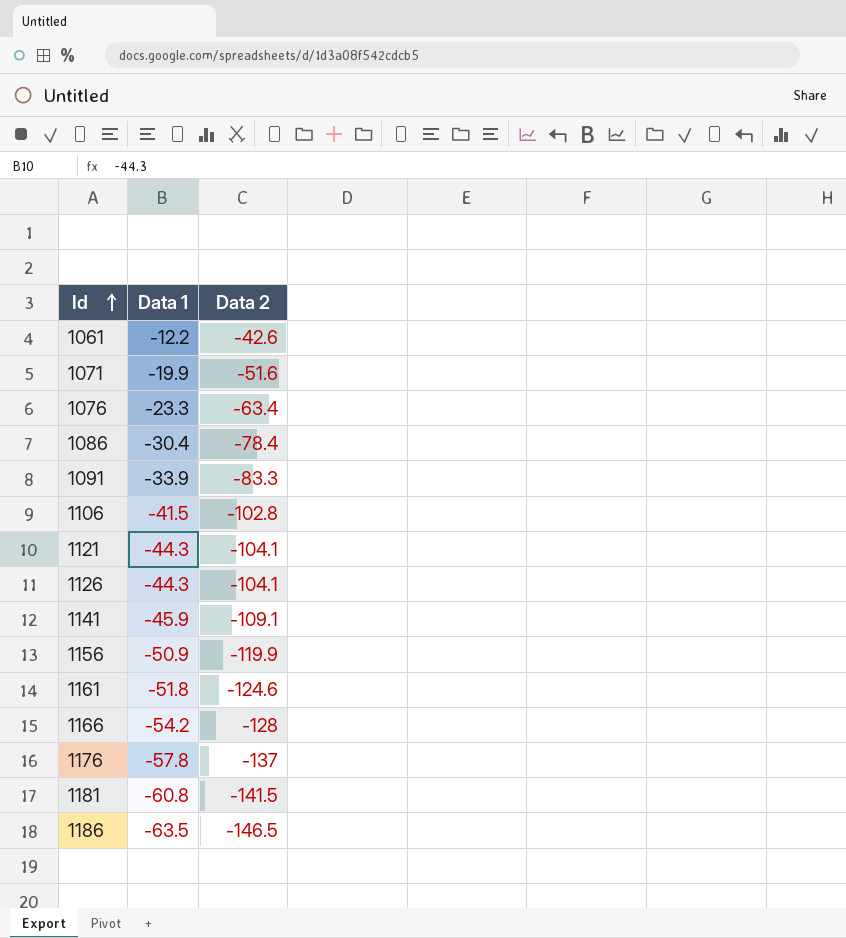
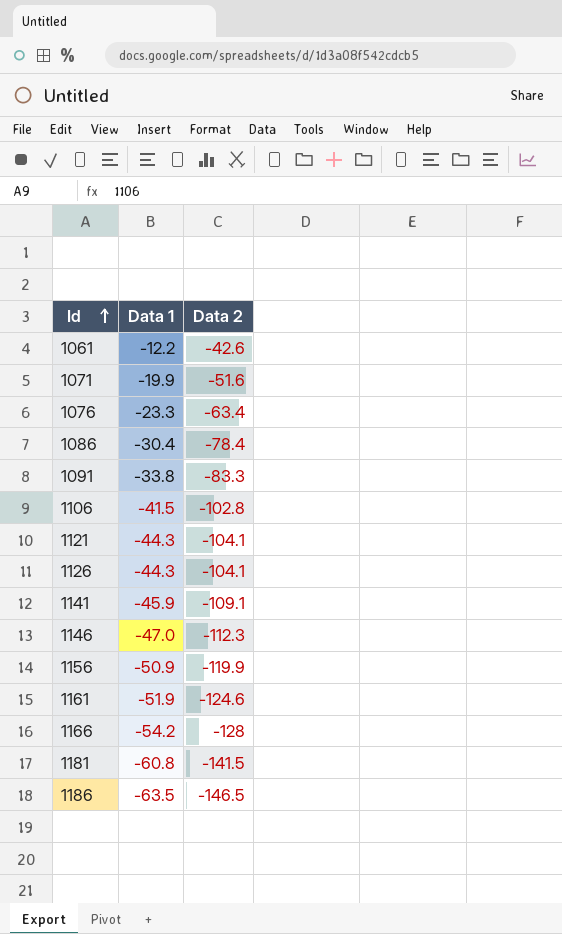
row 1176: -57.8 | -137 -> none
1091 | Data 1: -33.9 -> -33.8
row 1146: none -> -47.0 | -112.3
1161 | Data 1: -51.8 -> -51.9

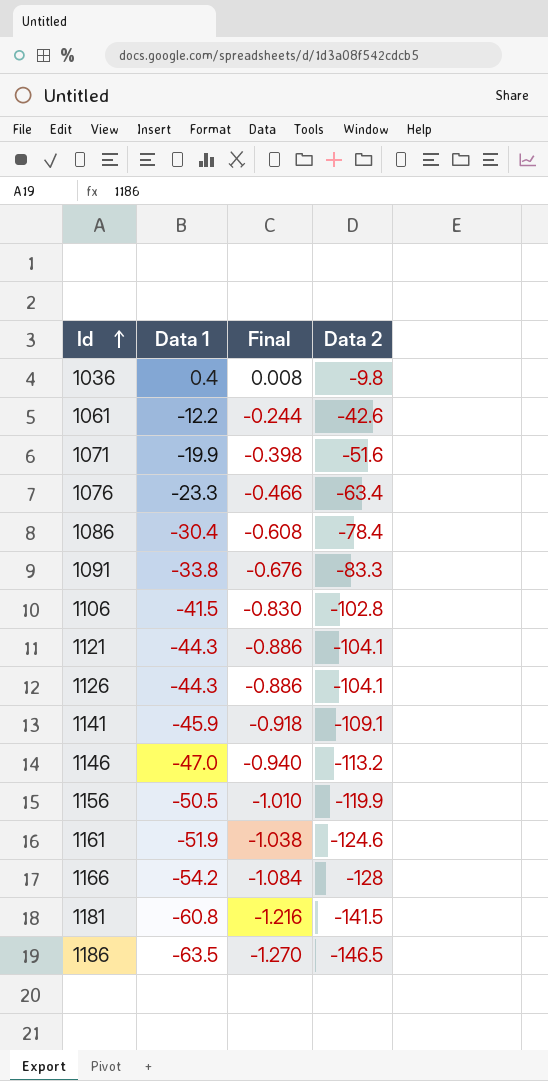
column Final | formula: none -> [Data 1] * 0.02
row 1036: none -> 0.4 | 0.008 | -9.8
1146 | Data 2: -112.3 -> -113.2
1156 | Data 1: -50.9 -> -50.5

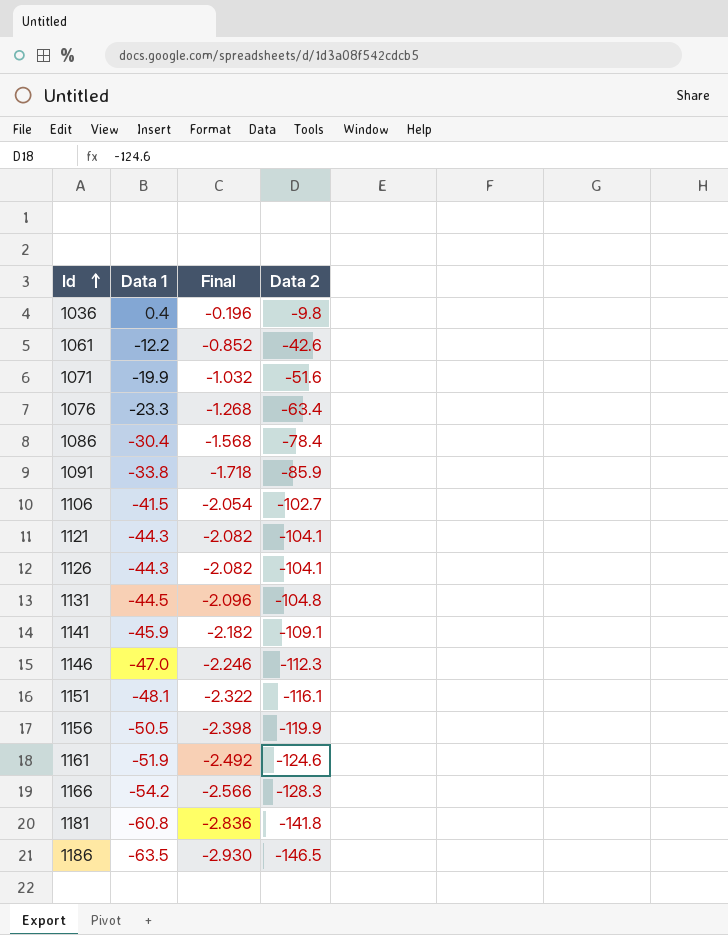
column Final | formula: [Data 1] * 0.02 -> [Data 2] * 0.02
1091 | Data 2: -83.3 -> -85.9
1106 | Data 2: -102.8 -> -102.7
row 1131: none -> -44.5 | -2.096 | -104.8
1146 | Data 2: -113.2 -> -112.3
row 1151: none -> -48.1 | -2.322 | -116.1
1166 | Data 2: -128 -> -128.3
1181 | Data 2: -141.5 -> -141.8

